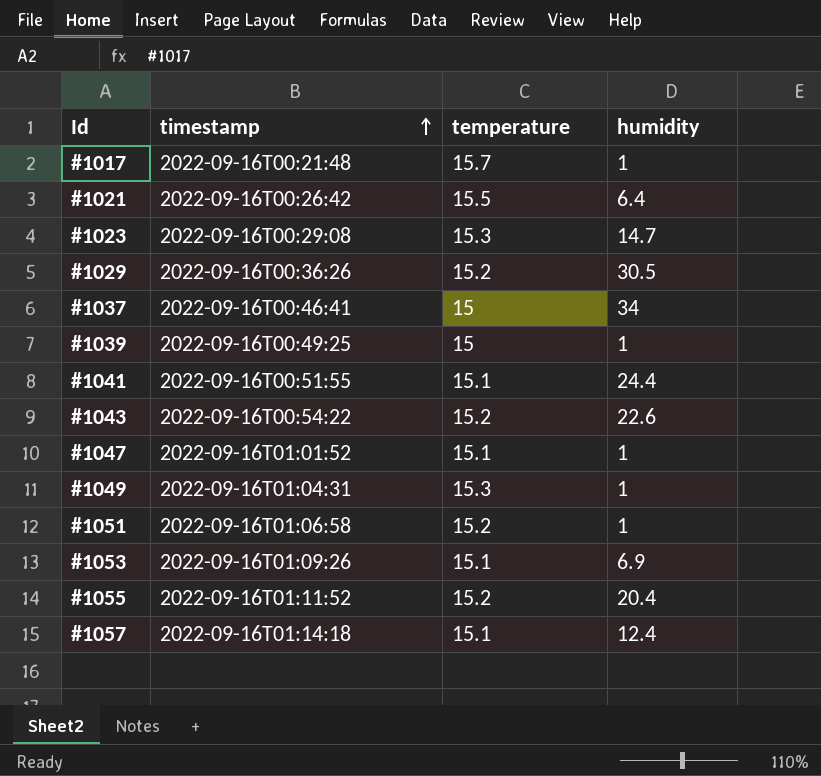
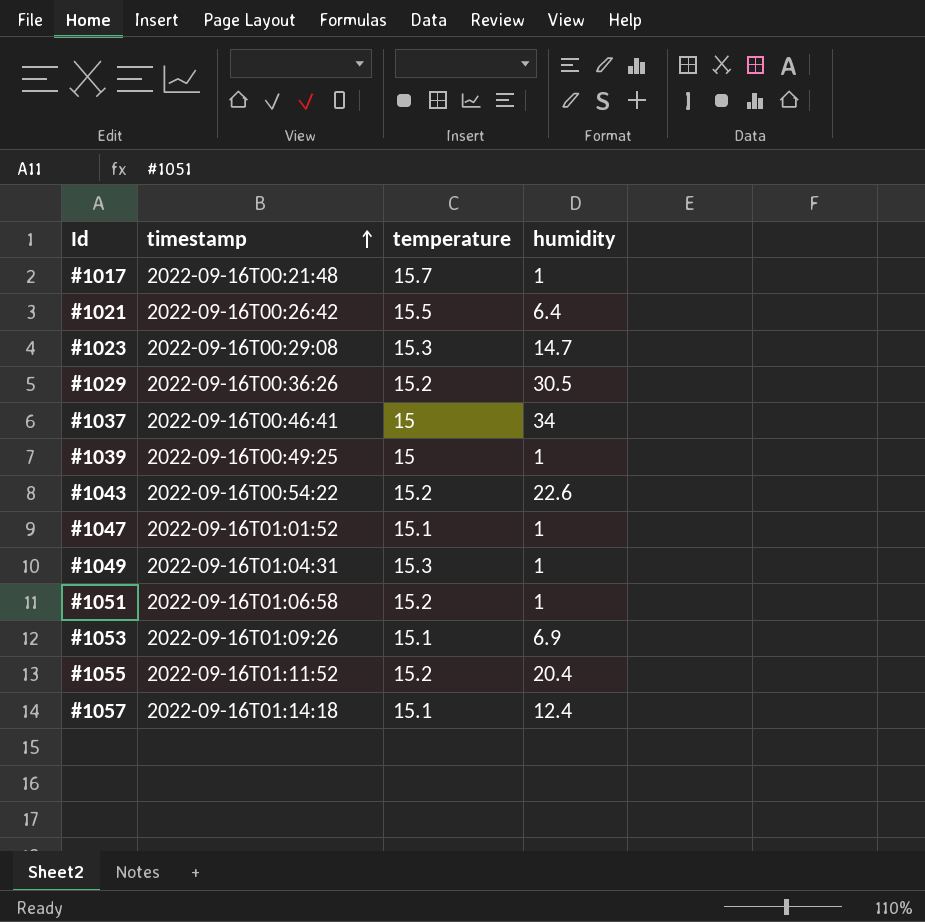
row #1041: 2022-09-16T00:51:55 | 15.1 | 24.4 -> none

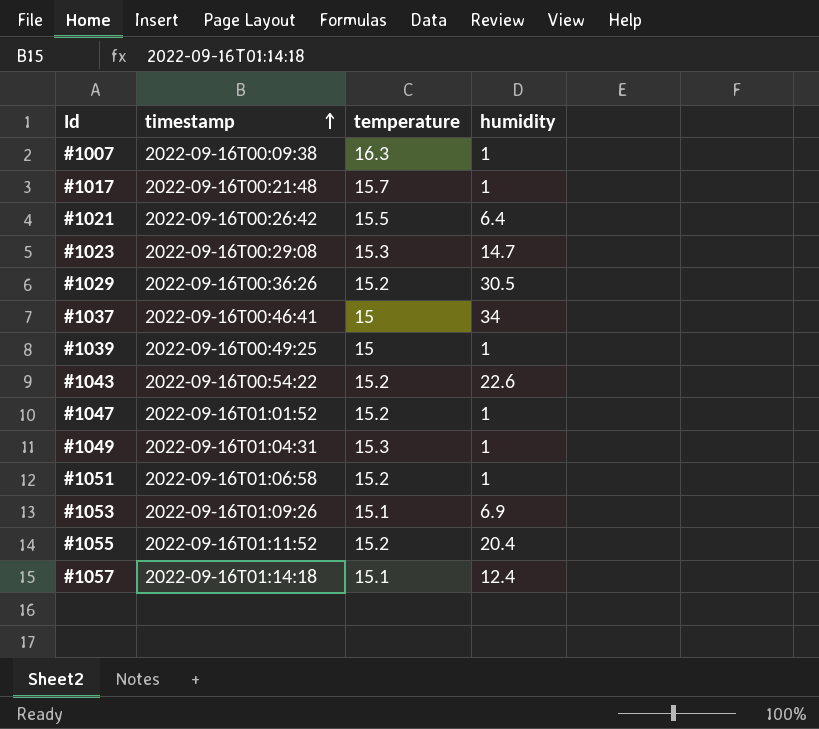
row #1007: none -> 2022-09-16T00:09:38 | 16.3 | 1
#1047 | temperature: 15.1 -> 15.2

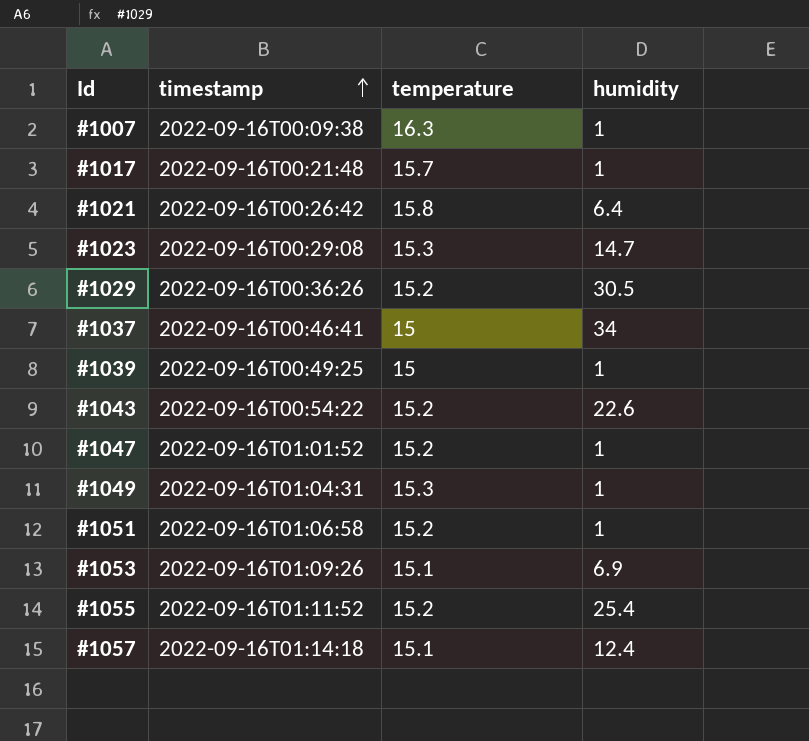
#1021 | temperature: 15.5 -> 15.8
#1055 | humidity: 20.4 -> 25.4

